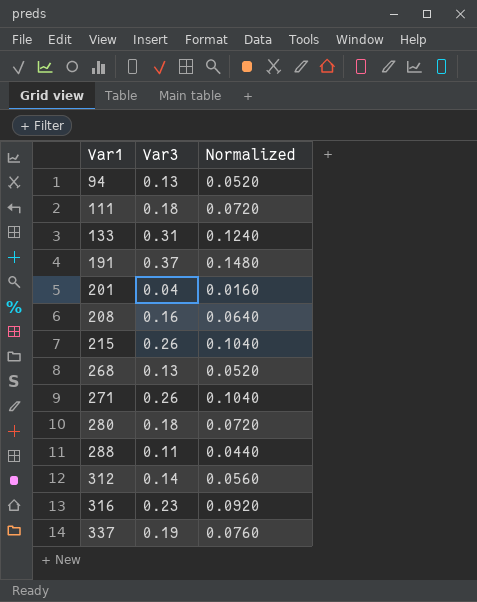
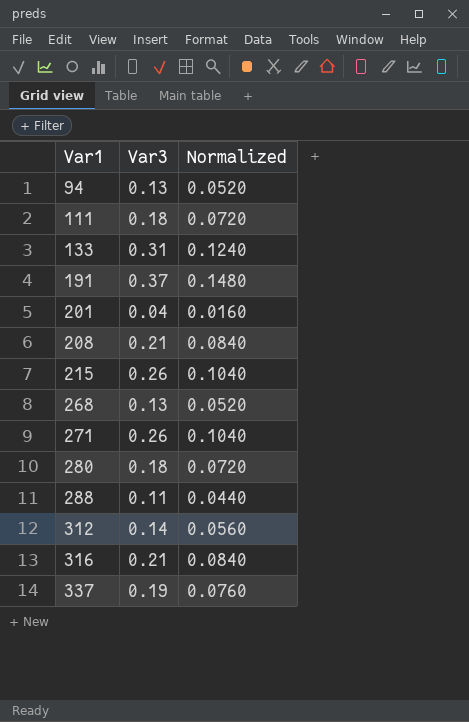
208 | Var3: 0.16 -> 0.21
208 | Normalized: 0.0640 -> 0.0840
316 | Var3: 0.23 -> 0.21
316 | Normalized: 0.0920 -> 0.0840

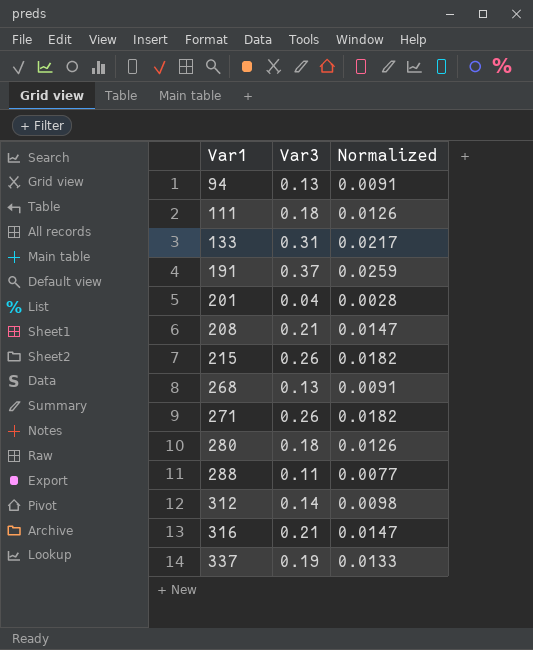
column Normalized | formula: [Var3] * 0.4 -> [Var3] * 0.07

